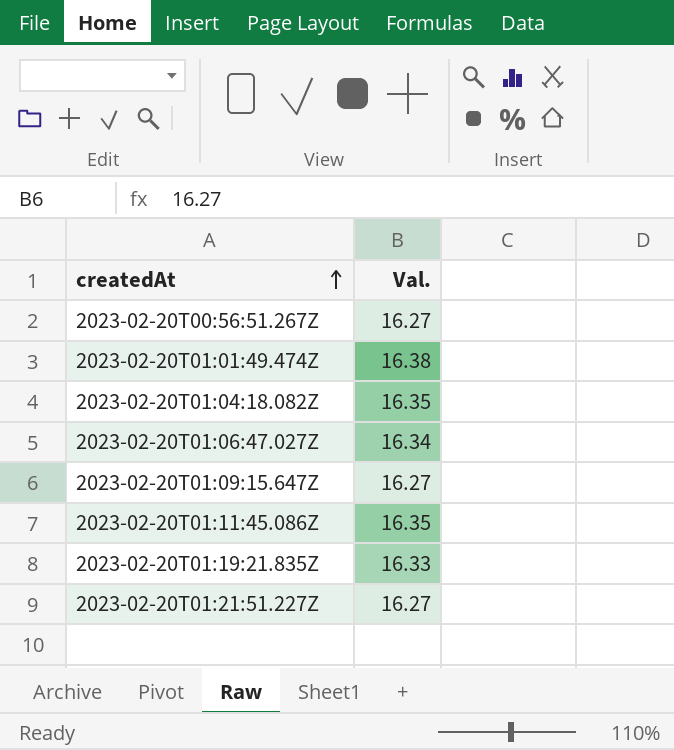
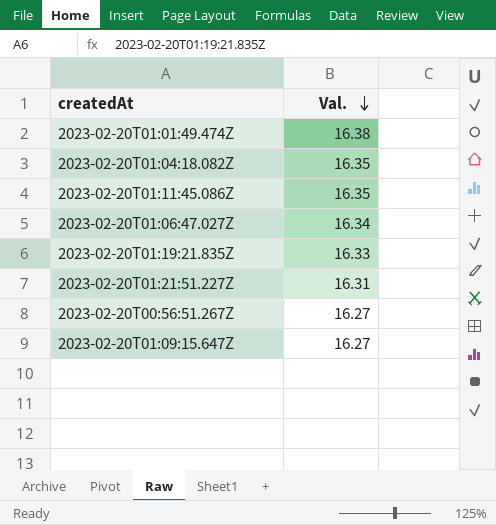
row order: createdAt ascending -> Val. descending
2023-02-20T01:21:51.227Z | Val.: 16.27 -> 16.31

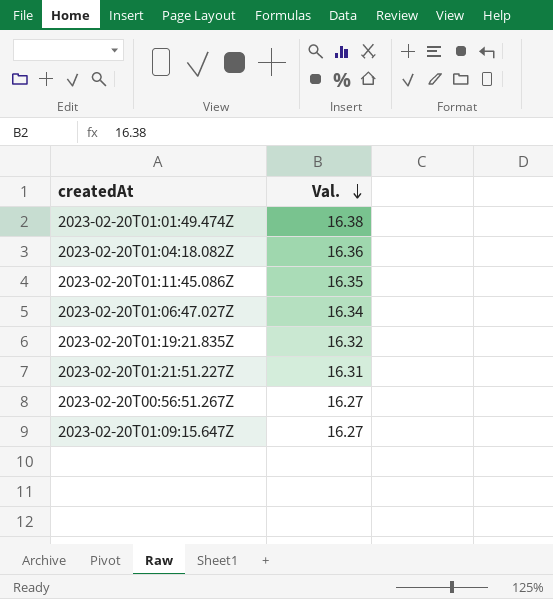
2023-02-20T01:04:18.082Z | Val.: 16.35 -> 16.36
2023-02-20T01:19:21.835Z | Val.: 16.33 -> 16.32

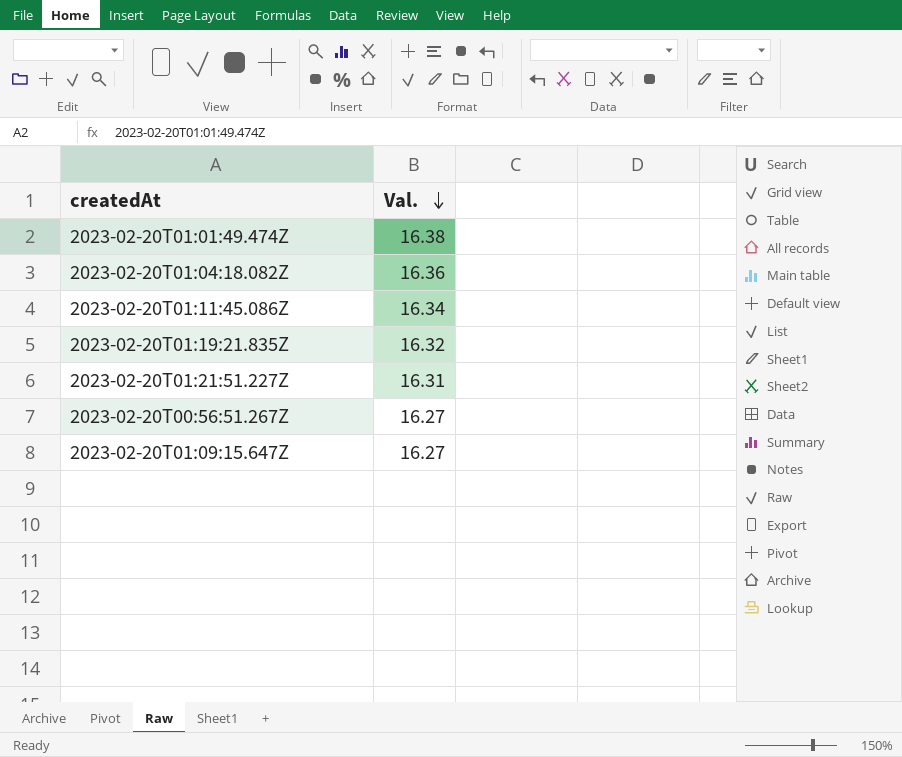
row 2023-02-20T01:06:47.027Z: 16.34 -> none
2023-02-20T01:11:45.086Z | Val.: 16.35 -> 16.34

